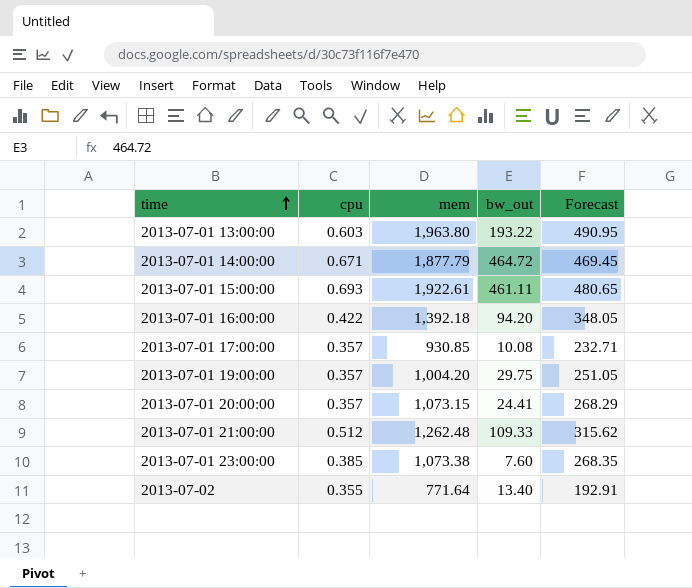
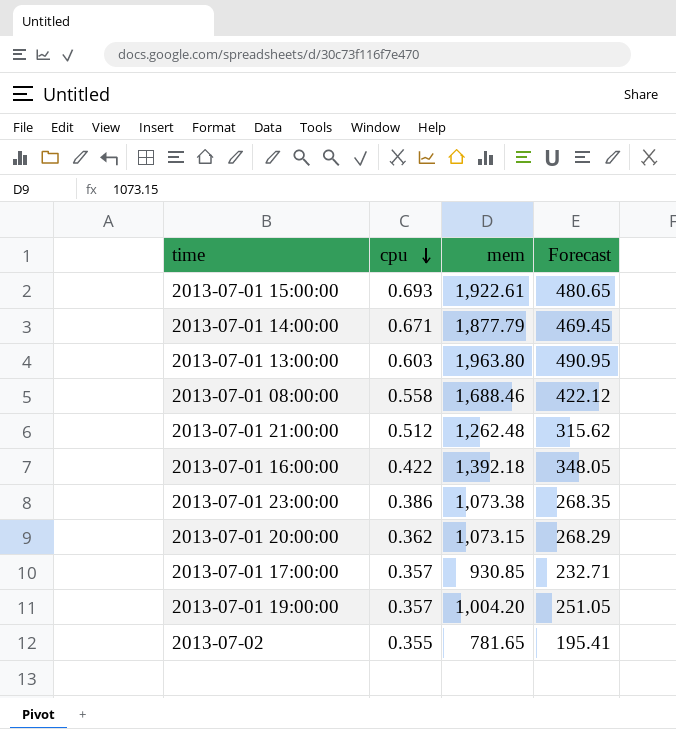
row order: time ascending -> cpu descending
column bw_out | position: 4 -> none
row 2013-07-01 08:00:00: none -> 0.558 | 1,688.46 | 422.12
2013-07-01 23:00:00 | cpu: 0.385 -> 0.386
2013-07-01 20:00:00 | cpu: 0.357 -> 0.362
2013-07-02 | mem: 771.64 -> 781.65
2013-07-02 | Forecast: 192.91 -> 195.41

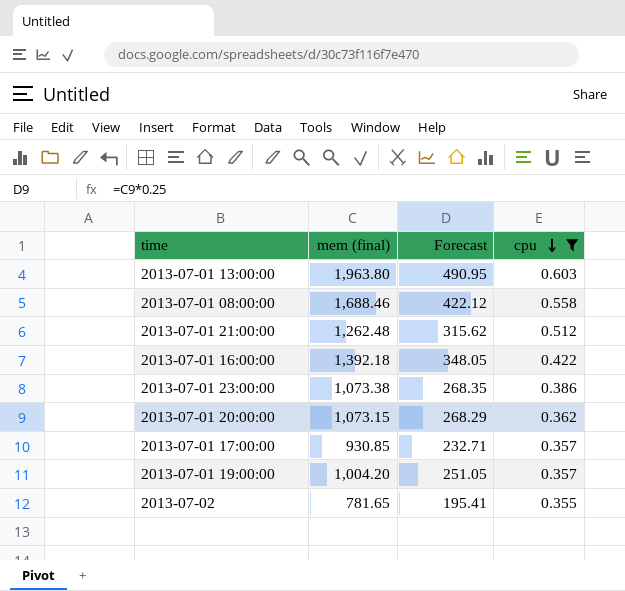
filter: none -> cpu <= 0.603
column name: mem -> mem (final)
column cpu | position: 2 -> 4

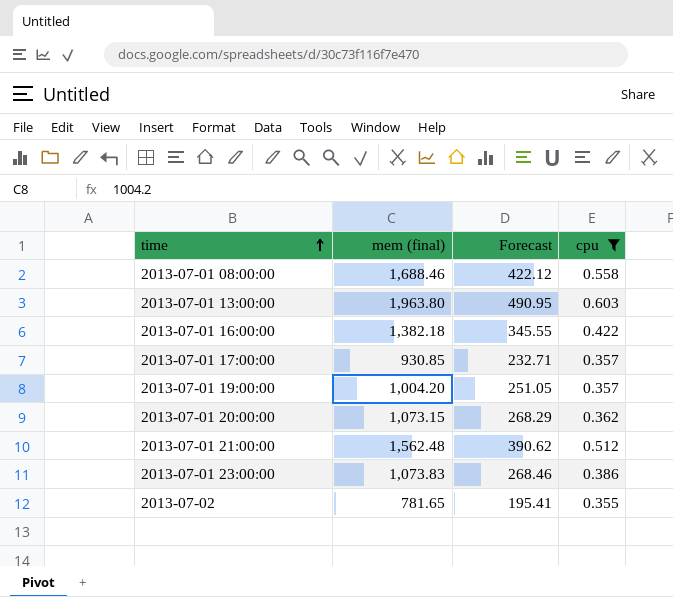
row order: cpu descending -> time ascending
2013-07-01 16:00:00 | mem (final): 1,392.18 -> 1,382.18
2013-07-01 16:00:00 | Forecast: 348.05 -> 345.55
2013-07-01 21:00:00 | mem (final): 1,262.48 -> 1,562.48
2013-07-01 21:00:00 | Forecast: 315.62 -> 390.62
2013-07-01 23:00:00 | mem (final): 1,073.38 -> 1,073.83
2013-07-01 23:00:00 | Forecast: 268.35 -> 268.46

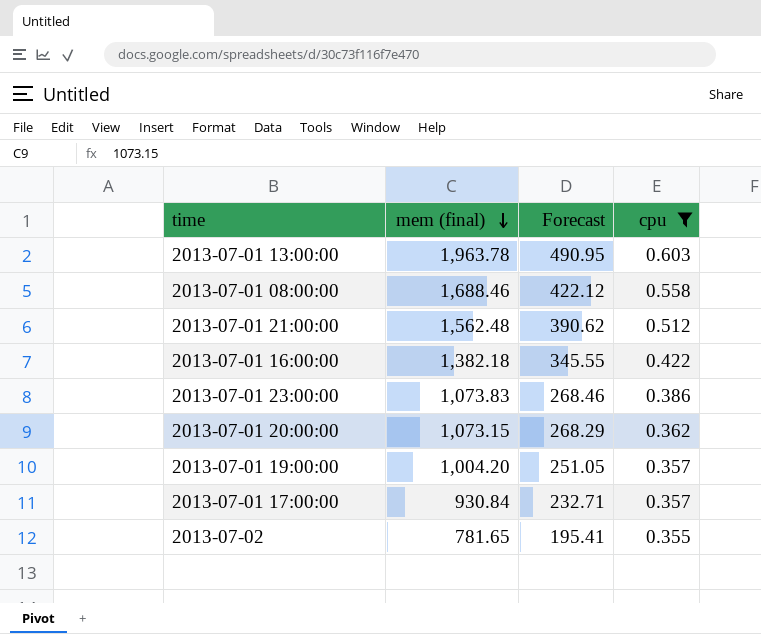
row order: time ascending -> mem (final) descending
2013-07-01 13:00:00 | mem (final): 1,963.80 -> 1,963.78
2013-07-01 17:00:00 | mem (final): 930.85 -> 930.84

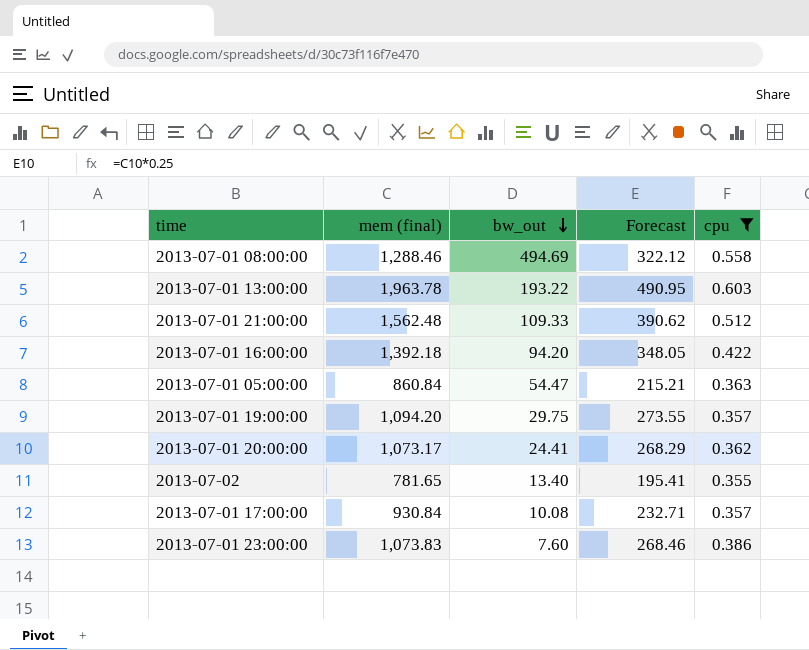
row order: mem (final) descending -> bw_out descending
column bw_out | position: none -> 3
2013-07-01 08:00:00 | mem (final): 1,688.46 -> 1,288.46
2013-07-01 08:00:00 | Forecast: 422.12 -> 322.12
2013-07-01 16:00:00 | mem (final): 1,382.18 -> 1,392.18
2013-07-01 16:00:00 | Forecast: 345.55 -> 348.05
row 2013-07-01 05:00:00: none -> 860.84 | 54.47 | 215.21 | 0.363
2013-07-01 19:00:00 | mem (final): 1,004.20 -> 1,094.20
2013-07-01 19:00:00 | Forecast: 251.05 -> 273.55
2013-07-01 20:00:00 | mem (final): 1,073.15 -> 1,073.17

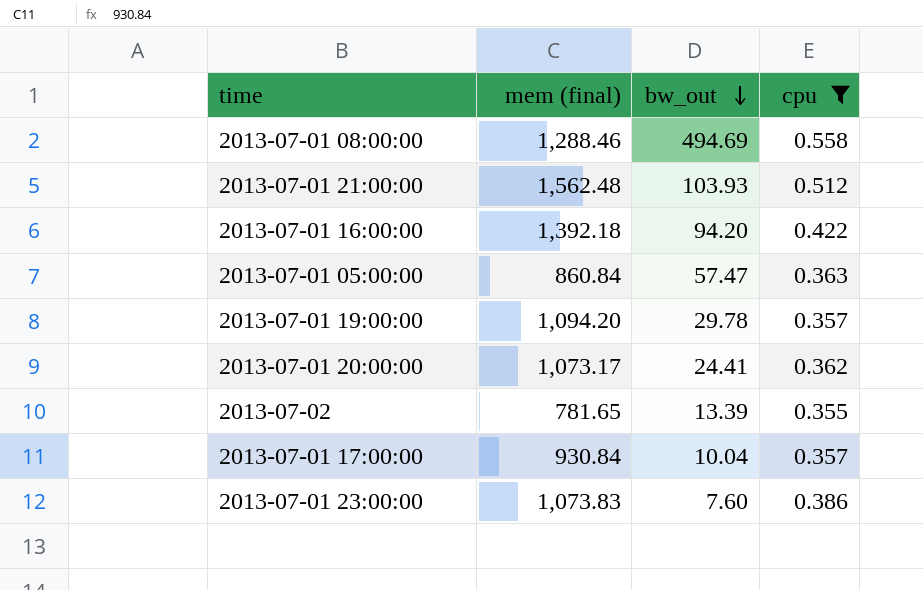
column Forecast | formula: [mem (final)] * 0.25 -> none
row 2013-07-01 13:00:00: 1,963.78 | 193.22 | 490.95 | 0.603 -> none
2013-07-01 21:00:00 | bw_out: 109.33 -> 103.93
2013-07-01 05:00:00 | bw_out: 54.47 -> 57.47
2013-07-01 19:00:00 | bw_out: 29.75 -> 29.78
2013-07-02 | bw_out: 13.40 -> 13.39
2013-07-01 17:00:00 | bw_out: 10.08 -> 10.04

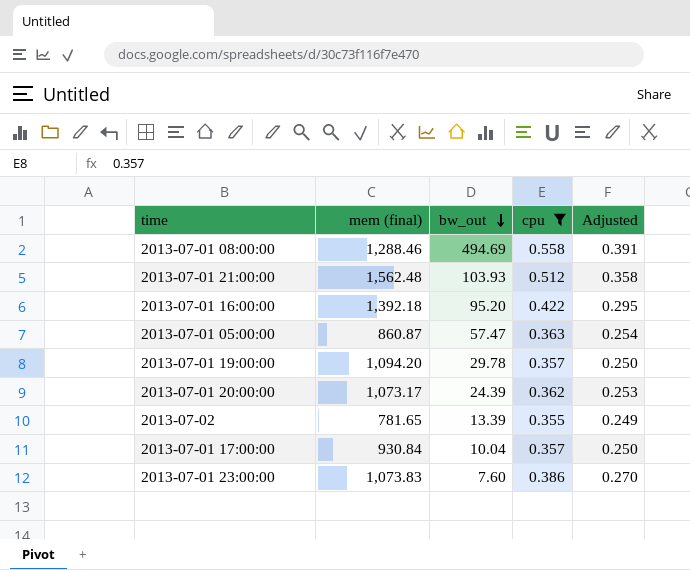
column Adjusted | formula: none -> [cpu] * 0.7
2013-07-01 16:00:00 | bw_out: 94.20 -> 95.20
2013-07-01 05:00:00 | mem (final): 860.84 -> 860.87
2013-07-01 20:00:00 | bw_out: 24.41 -> 24.39

